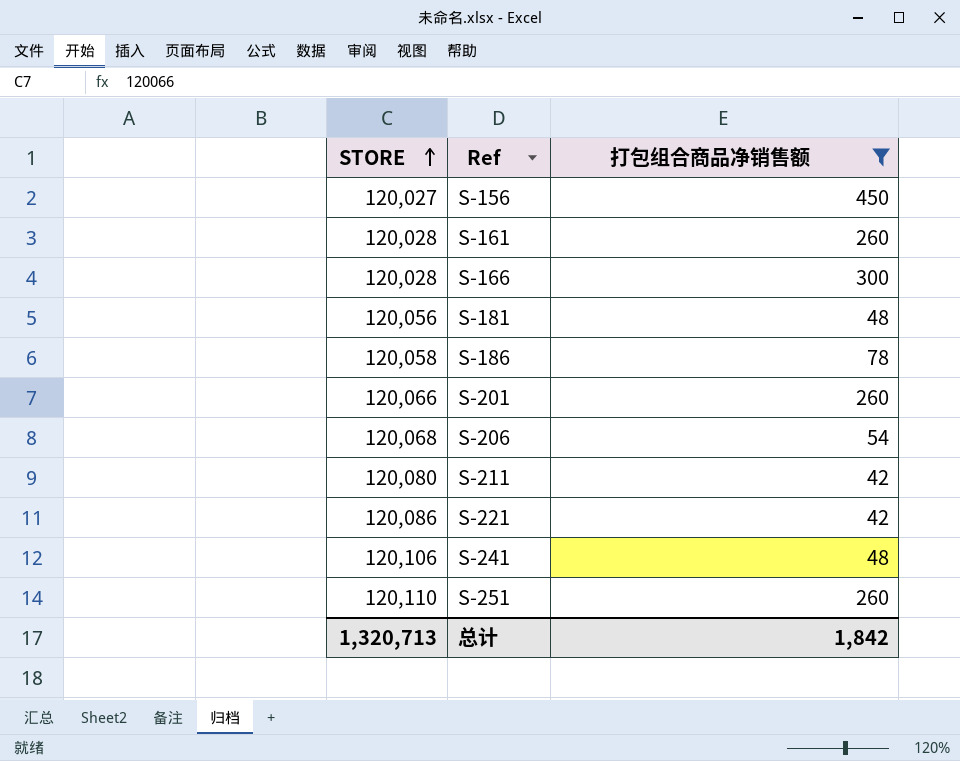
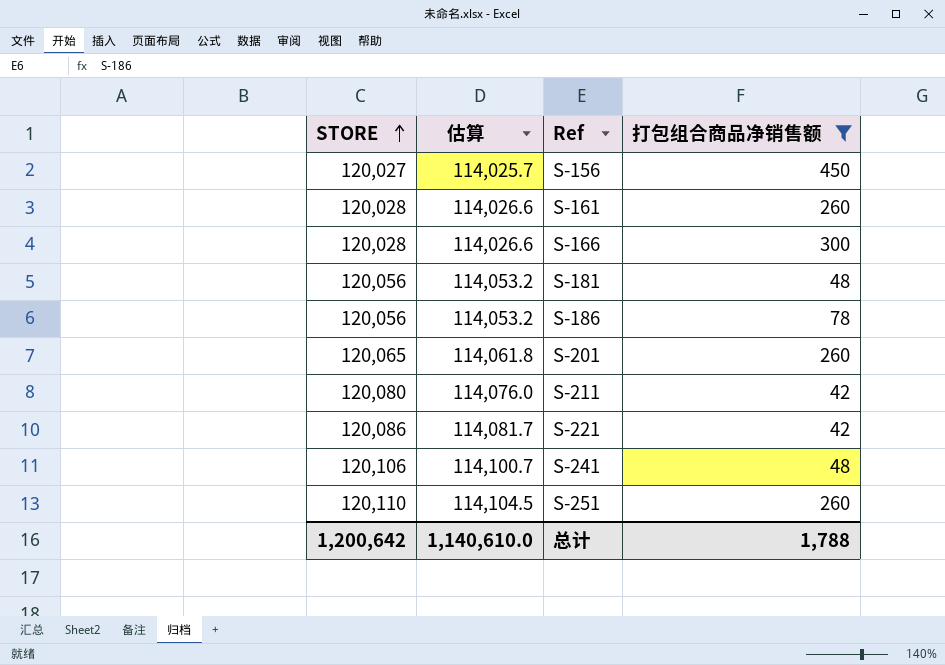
column 估算 | formula: none -> [STORE] * 0.95
row S-206: 120,068 | 54 -> none
S-186 | STORE: 120,058 -> 120,056
S-201 | STORE: 120,066 -> 120,065
总计 | STORE: 1,320,713 -> 1,200,642
总计 | 打包组合商品净销售额: 1,842 -> 1,788

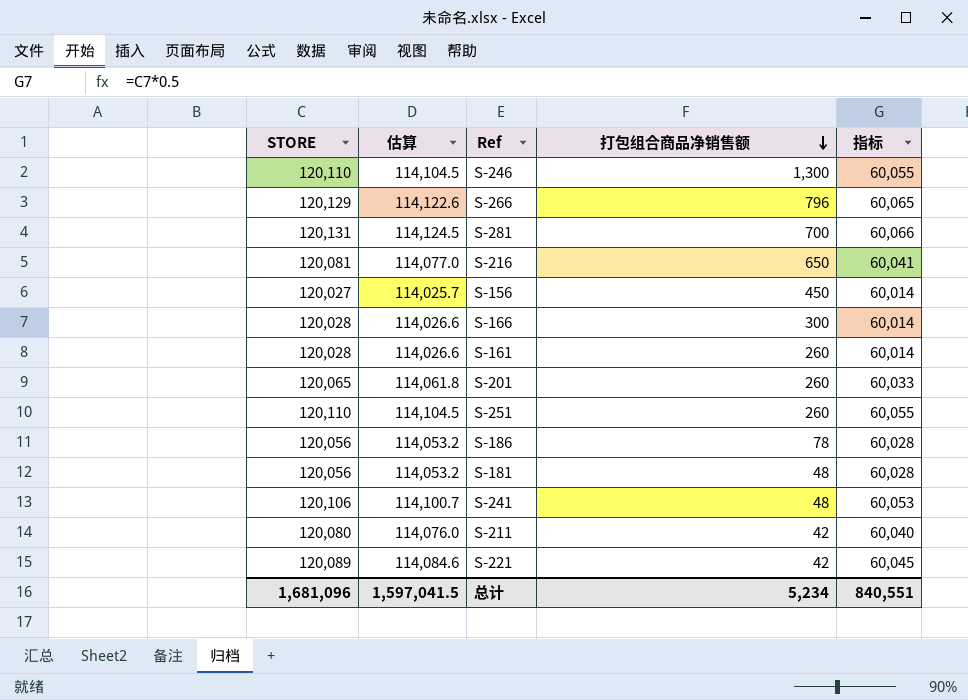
filter: 打包组合商品净销售额 <= 450 -> none
row order: STORE ascending -> 打包组合商品净销售额 descending
column 指标 | formula: none -> [STORE] * 0.5
S-221 | STORE: 120,086 -> 120,089
S-221 | 估算: 114,081.7 -> 114,084.6
总计 | STORE: 1,200,642 -> 1,681,096
总计 | 估算: 1,140,610.0 -> 1,597,041.5
总计 | 打包组合商品净销售额: 1,788 -> 5,234

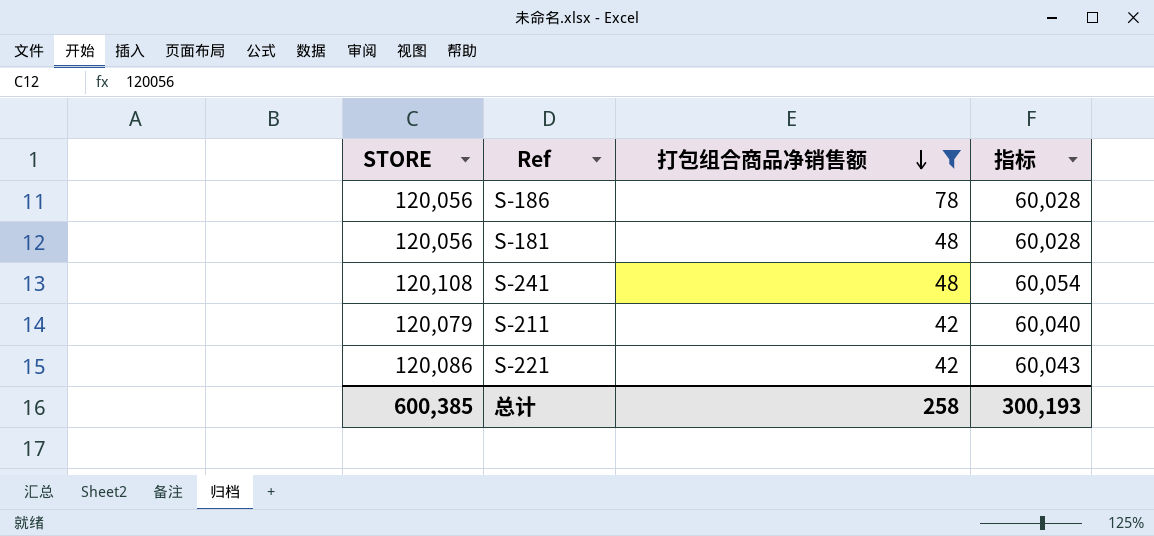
filter: none -> 打包组合商品净销售额 <= 78
column 估算 | formula: [STORE] * 0.95 -> none
S-241 | STORE: 120,106 -> 120,108
S-241 | 指标: 60,053 -> 60,054
S-211 | STORE: 120,080 -> 120,079
S-221 | STORE: 120,089 -> 120,086
S-221 | 指标: 60,045 -> 60,043
总计 | STORE: 1,681,096 -> 600,385
总计 | 打包组合商品净销售额: 5,234 -> 258
总计 | 指标: 840,551 -> 300,193

